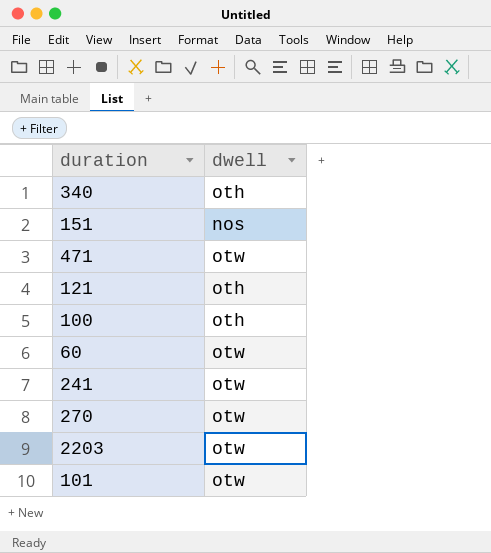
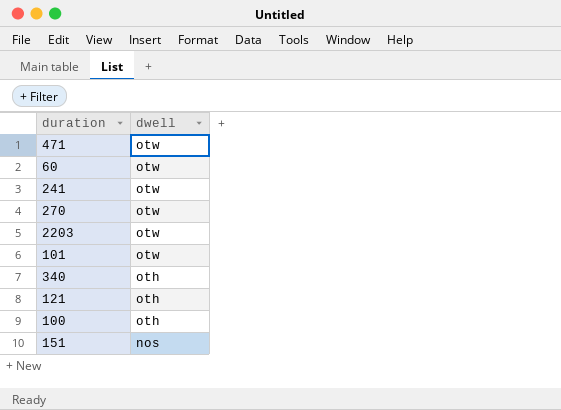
row order: none -> dwell descending

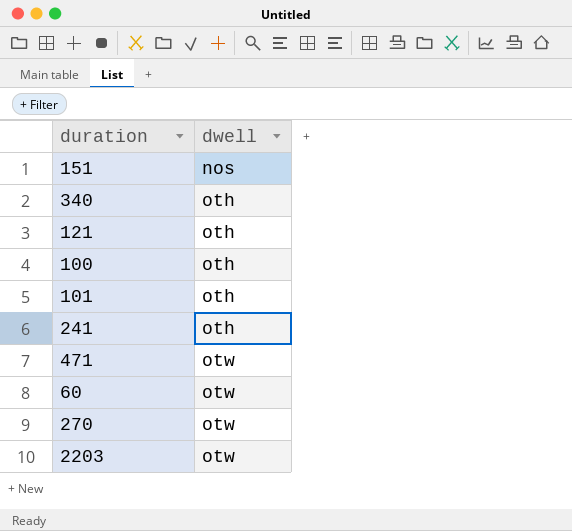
row order: dwell descending -> dwell ascending
101 | dwell: otw -> oth
241 | dwell: otw -> oth

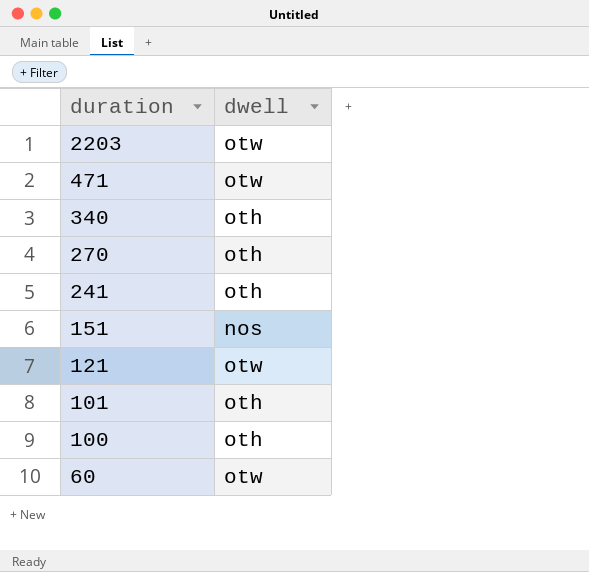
row order: dwell ascending -> duration descending
270 | dwell: otw -> oth
121 | dwell: oth -> otw

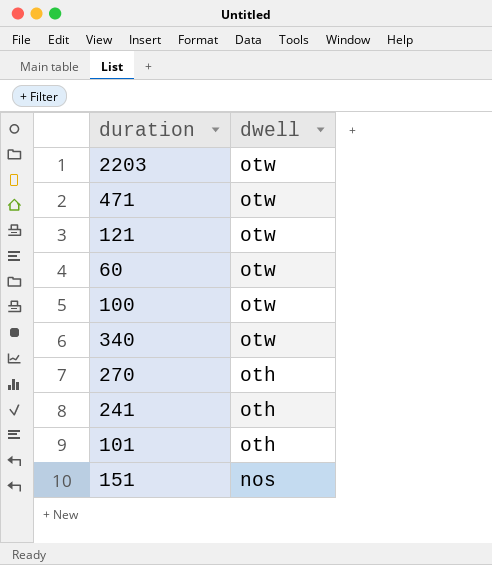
row order: duration descending -> dwell descending
100 | dwell: oth -> otw
340 | dwell: oth -> otw

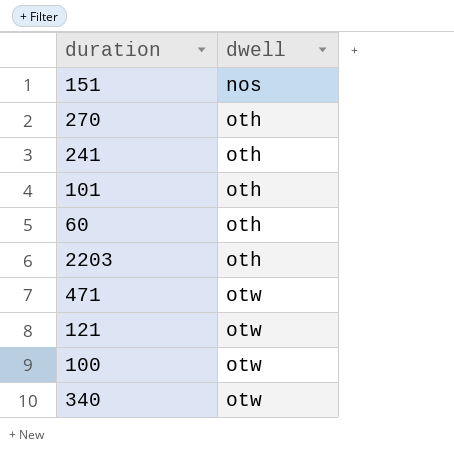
row order: dwell descending -> dwell ascending
60 | dwell: otw -> oth
2203 | dwell: otw -> oth

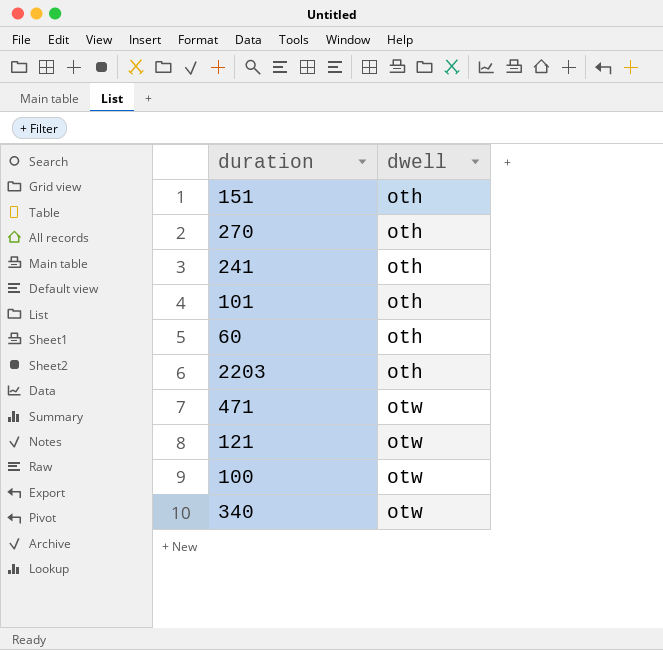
151 | dwell: nos -> oth

